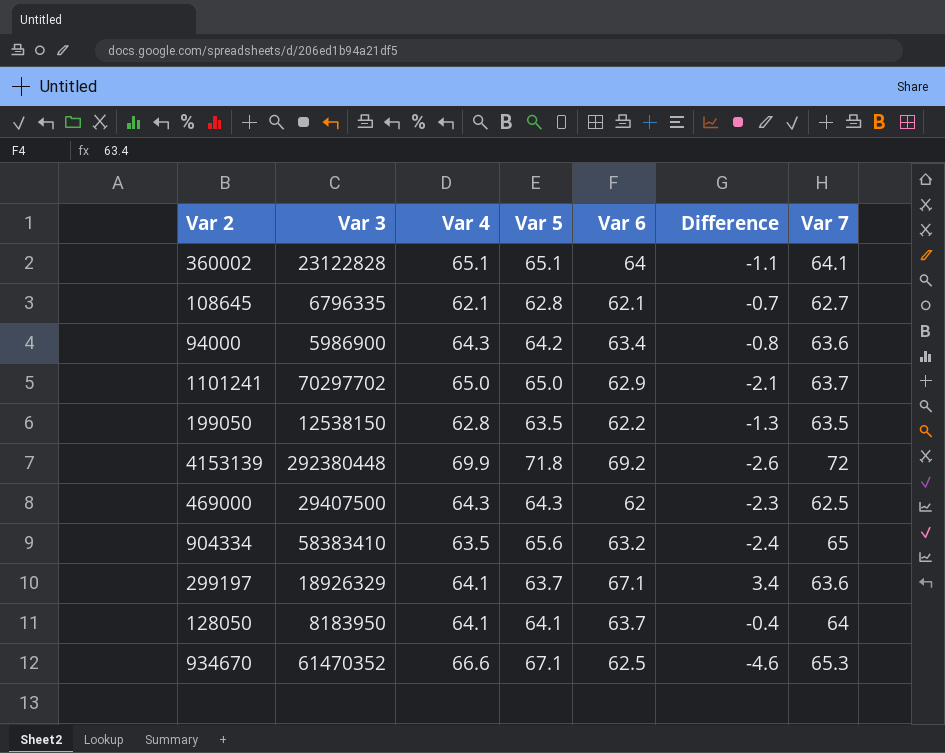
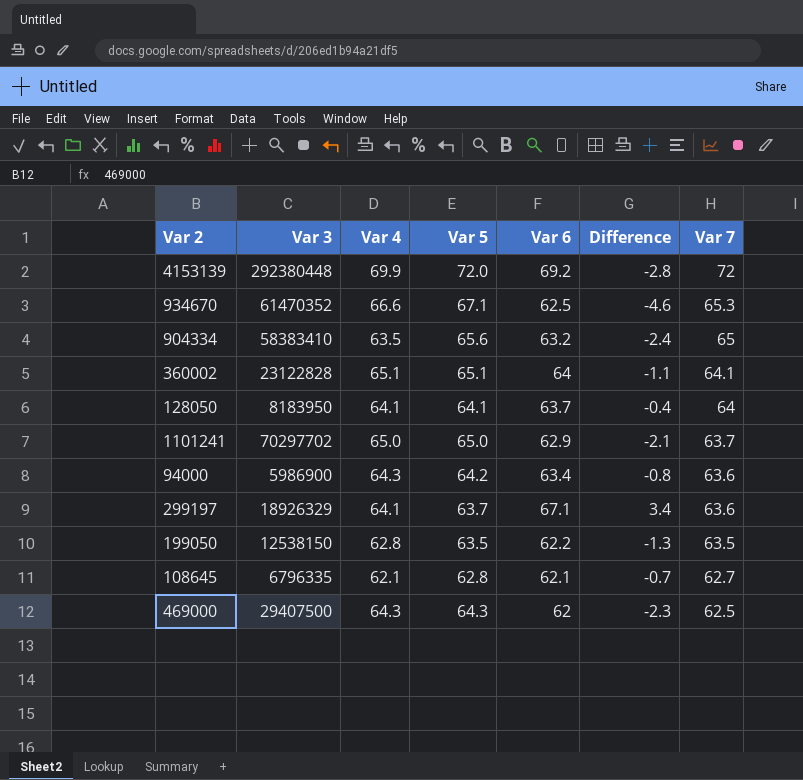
row order: none -> Var 7 descending
4153139 | Var 5: 71.8 -> 72.0
4153139 | Difference: -2.6 -> -2.8

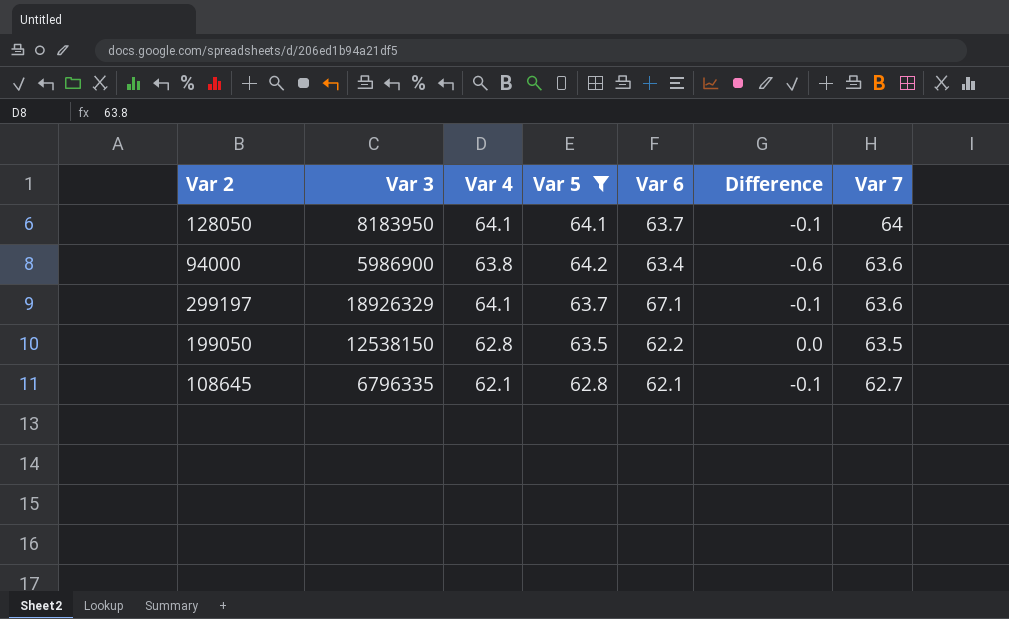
filter: none -> Var 5 <= 64.2
column Difference | formula: [Var 6] - [Var 5] -> [Var 7] - [Var 5]
94000 | Var 4: 64.3 -> 63.8

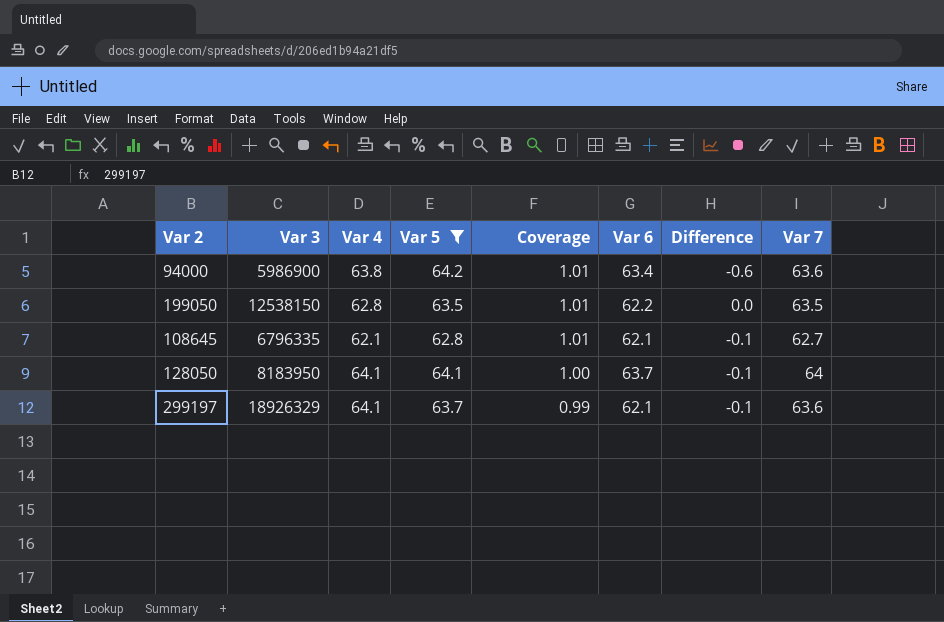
row order: Var 7 descending -> Coverage descending
column Coverage | formula: none -> [Var 5] / [Var 4]
299197 | Var 6: 67.1 -> 62.1

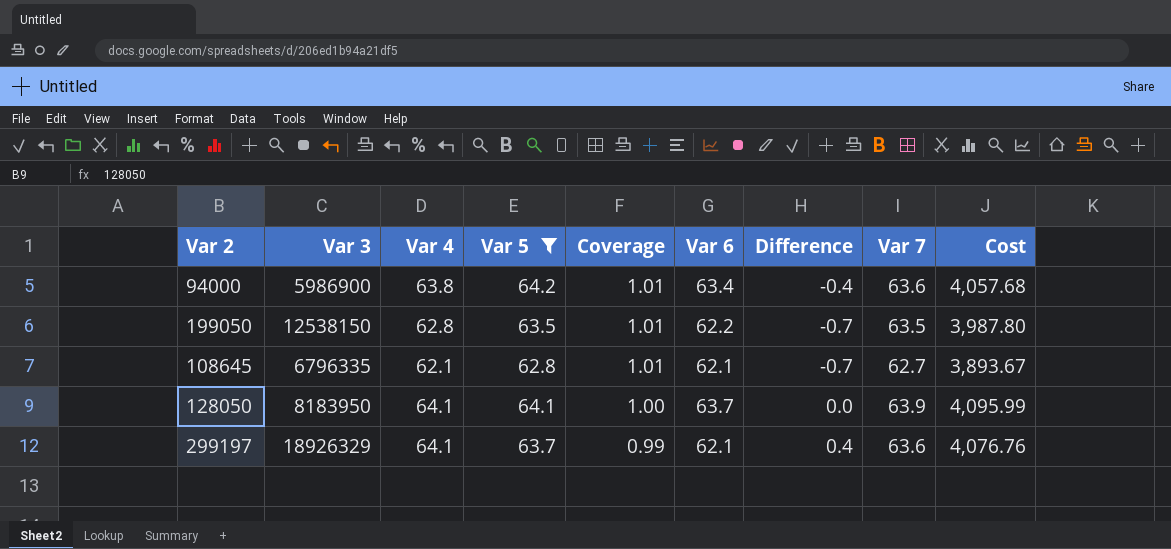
column Difference | formula: [Var 7] - [Var 5] -> [Var 4] - [Var 5]
column Cost | formula: none -> [Var 4] * [Var 7]
128050 | Var 7: 64 -> 63.9

